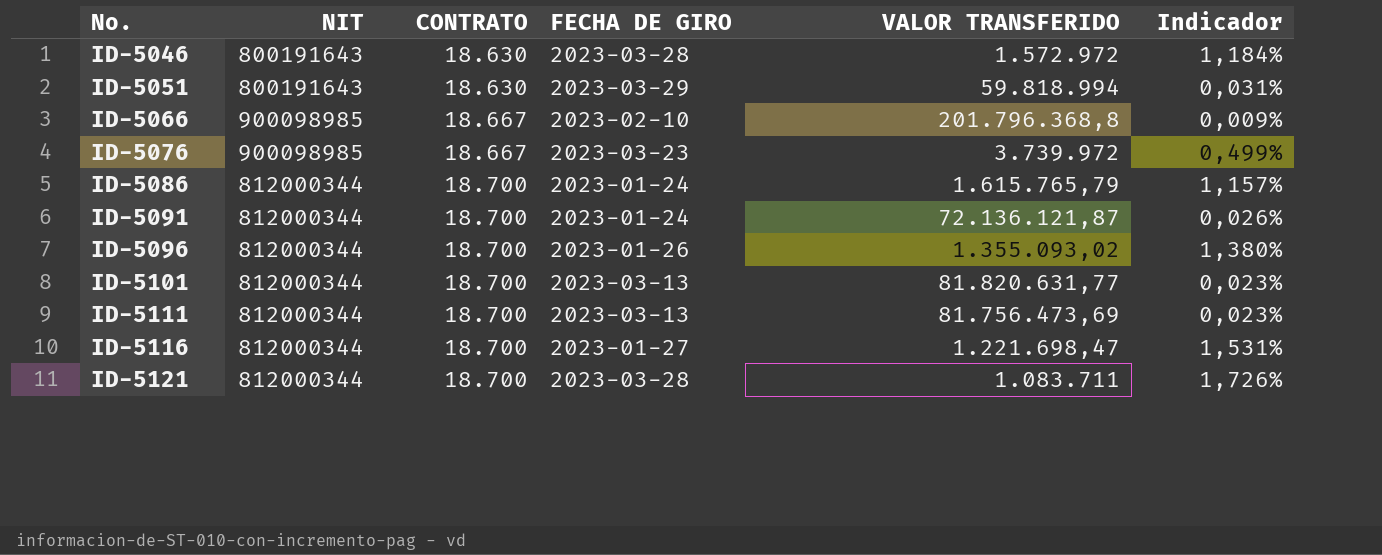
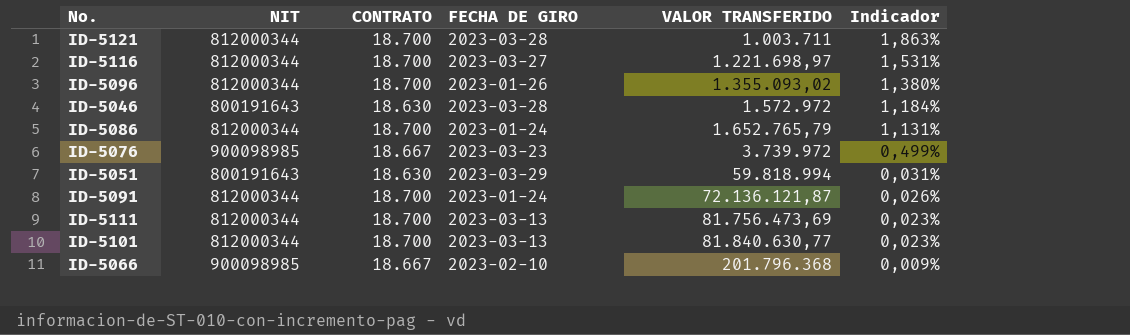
row order: No. ascending -> VALOR TRANSFERIDO ascending
ID-5121 | VALOR TRANSFERIDO: 1.083.711 -> 1.003.711
ID-5121 | Indicador: 1,726% -> 1,863%
ID-5116 | FECHA DE GIRO: 2023-01-27 -> 2023-03-27
ID-5116 | VALOR TRANSFERIDO: 1.221.698,47 -> 1.221.698,97
ID-5086 | VALOR TRANSFERIDO: 1.615.765,79 -> 1.652.765,79
ID-5086 | Indicador: 1,157% -> 1,131%
ID-5101 | VALOR TRANSFERIDO: 81.820.631,77 -> 81.840.630,77
ID-5066 | VALOR TRANSFERIDO: 201.796.368,8 -> 201.796.368

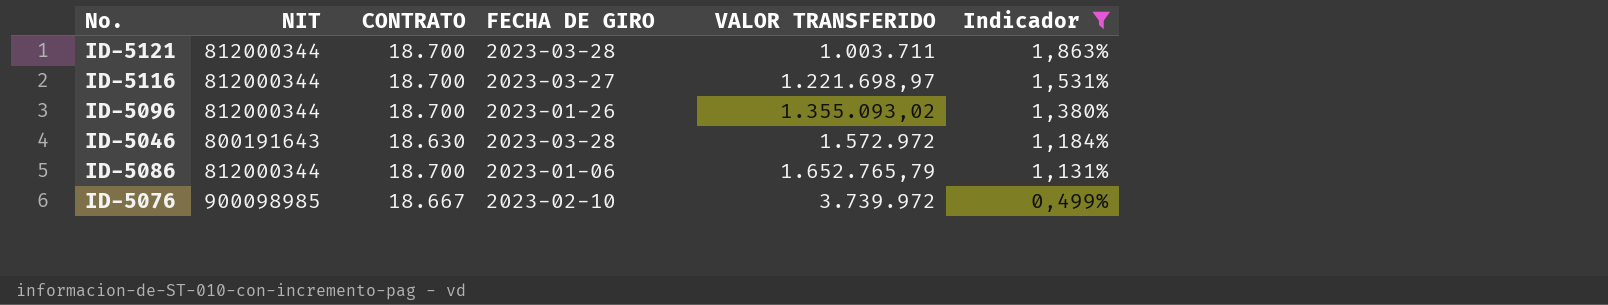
filter: none -> Indicador >= 0,499%
ID-5086 | FECHA DE GIRO: 2023-01-24 -> 2023-01-06
ID-5076 | FECHA DE GIRO: 2023-03-23 -> 2023-02-10

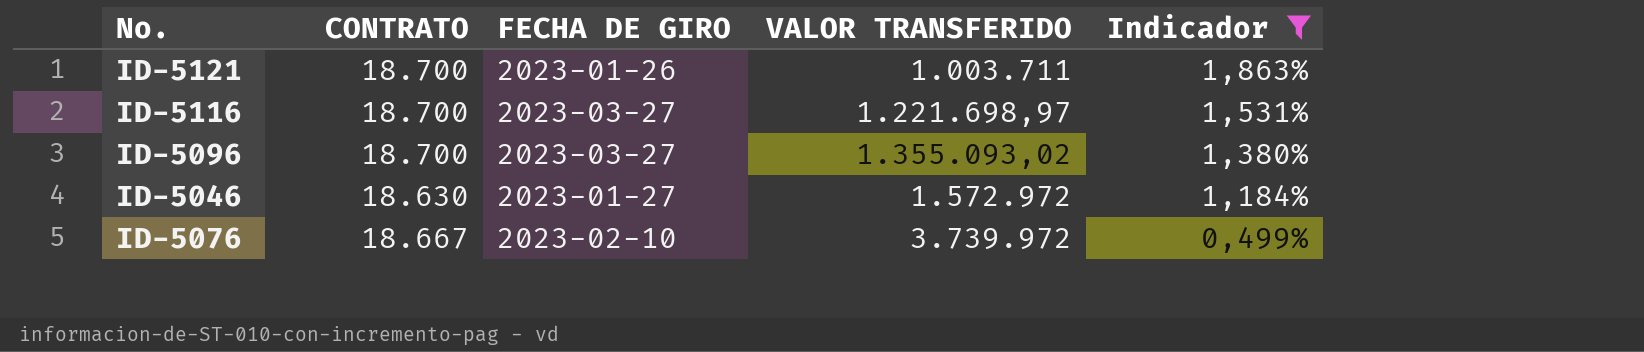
column NIT | position: 2 -> none
row ID-5086: 812000344 | 18.700 | 2023-01-06 | 1.652.765,79 | 1,131% -> none
ID-5121 | FECHA DE GIRO: 2023-03-28 -> 2023-01-26
ID-5096 | FECHA DE GIRO: 2023-01-26 -> 2023-03-27
ID-5046 | FECHA DE GIRO: 2023-03-28 -> 2023-01-27

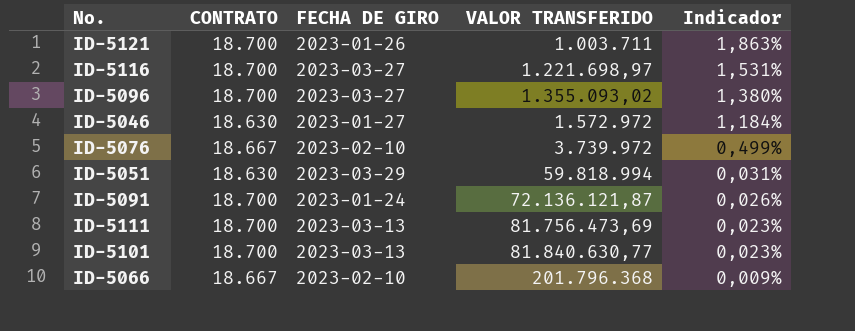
filter: Indicador >= 0,499% -> none

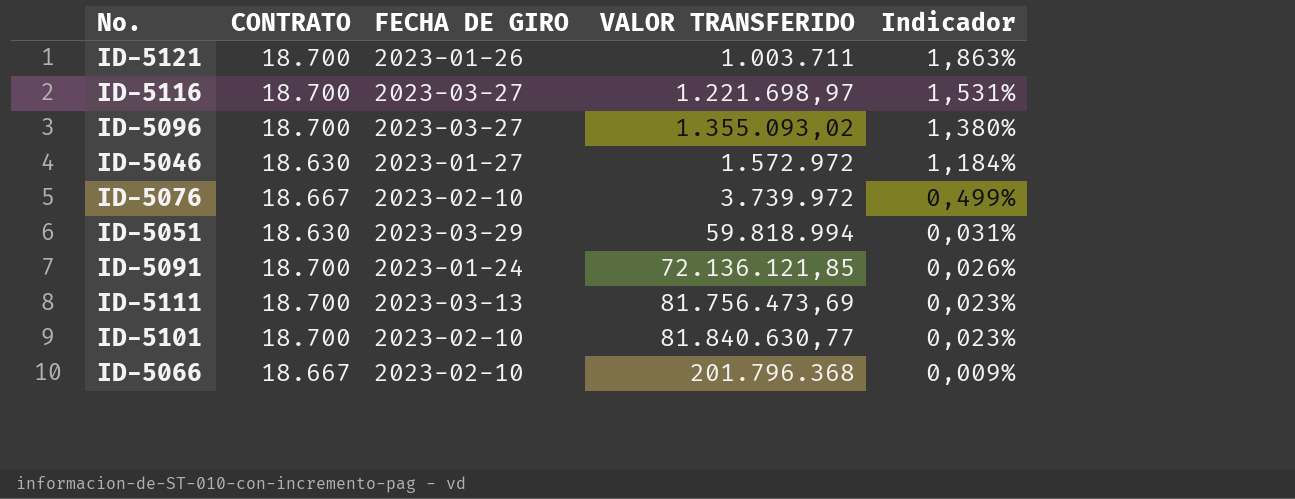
ID-5091 | VALOR TRANSFERIDO: 72.136.121,87 -> 72.136.121,85
ID-5101 | FECHA DE GIRO: 2023-03-13 -> 2023-02-10

